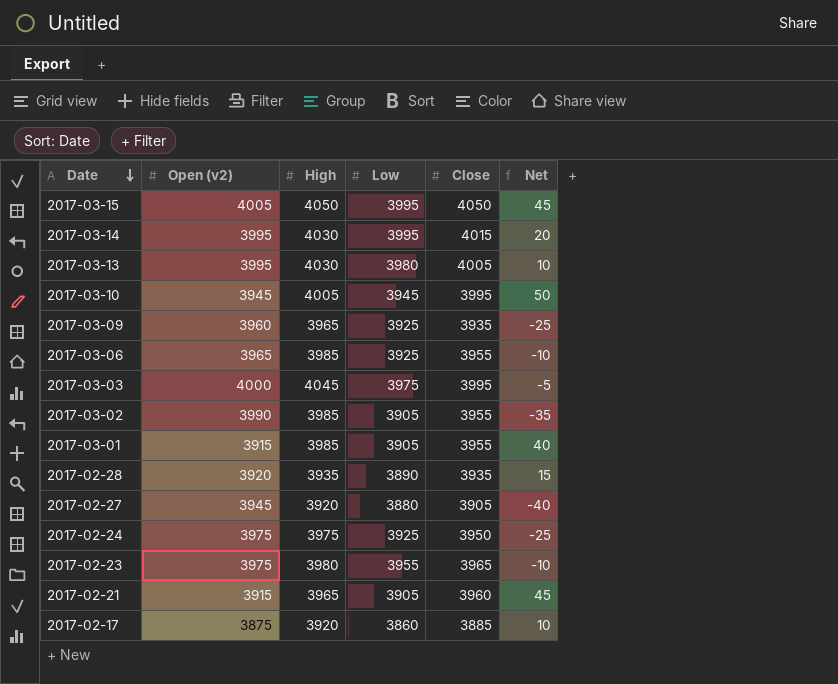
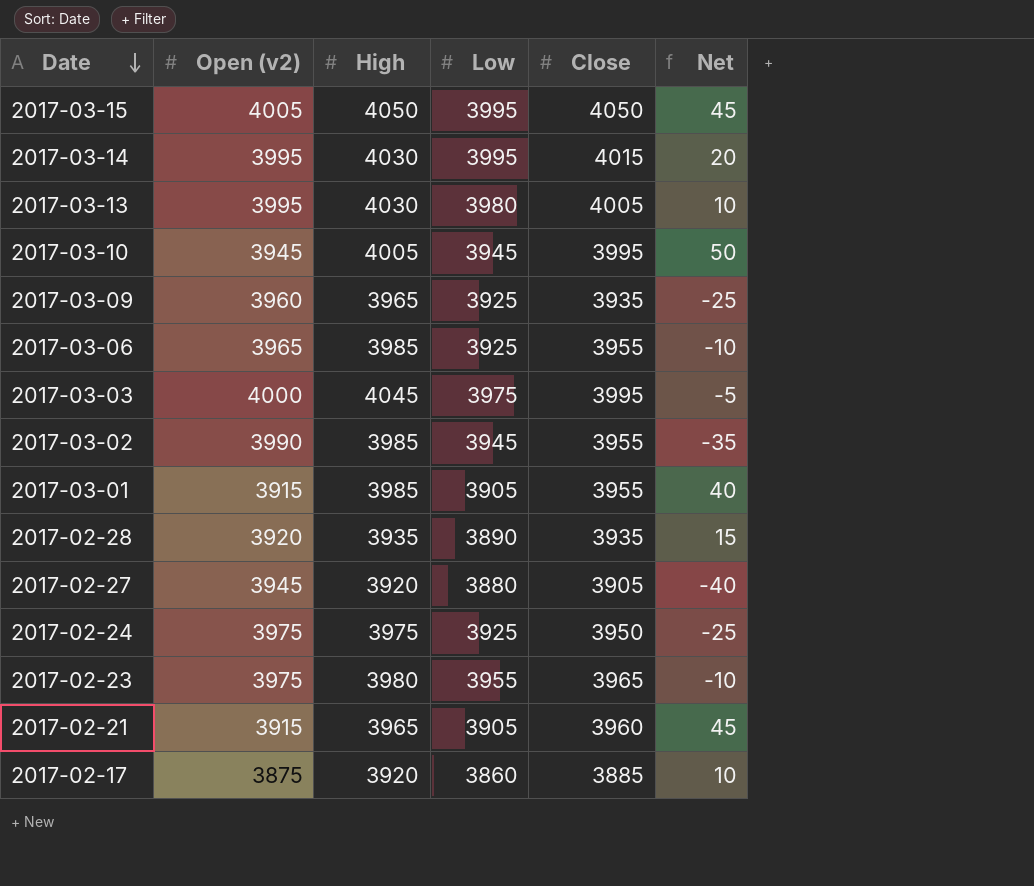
2017-03-02 | Low: 3905 -> 3945

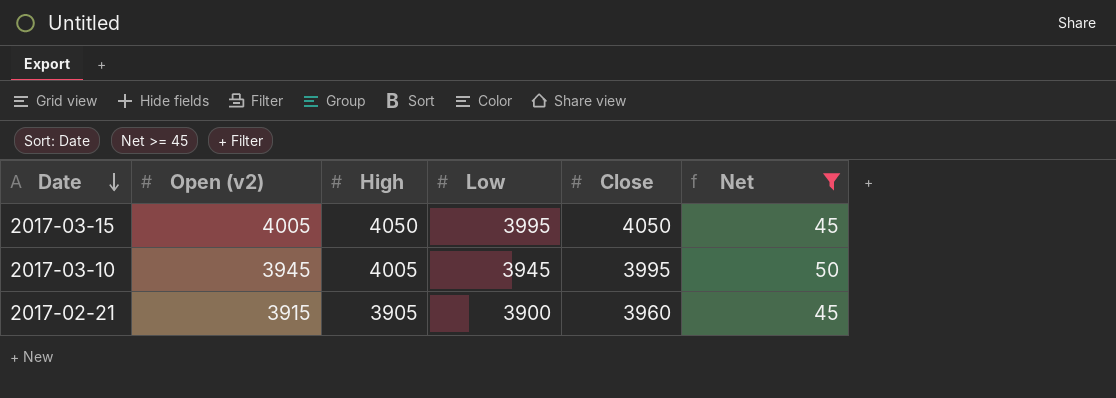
filter: none -> Net >= 45
2017-02-21 | High: 3965 -> 3905
2017-02-21 | Low: 3905 -> 3900

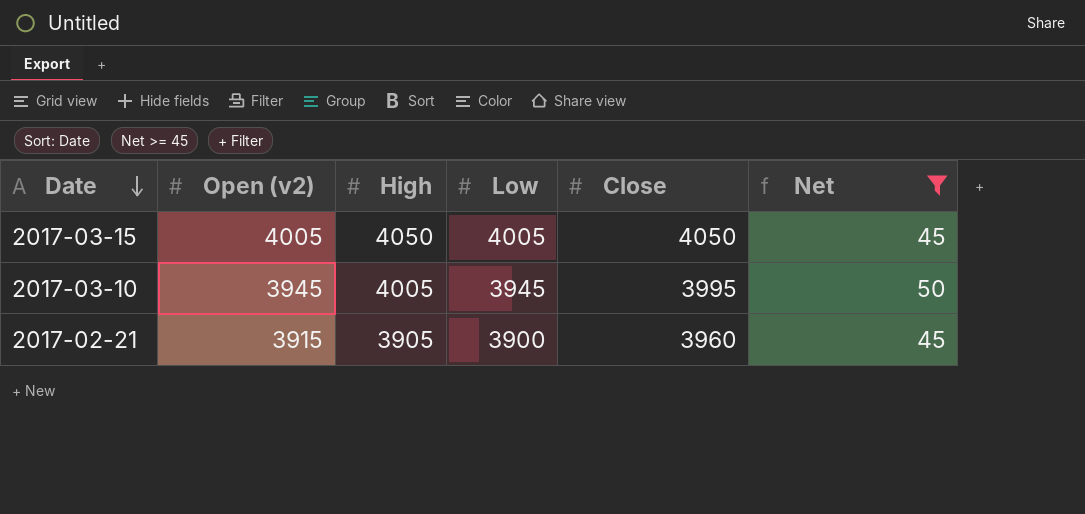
2017-03-15 | Low: 3995 -> 4005

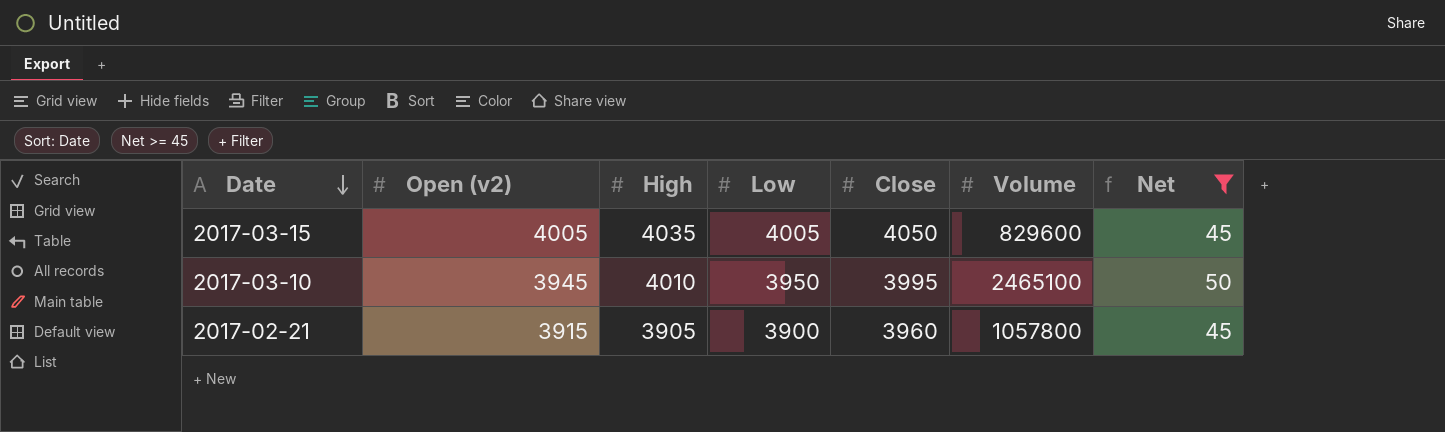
column Volume | position: none -> 6
2017-03-15 | High: 4050 -> 4035
2017-03-10 | High: 4005 -> 4010
2017-03-10 | Low: 3945 -> 3950

